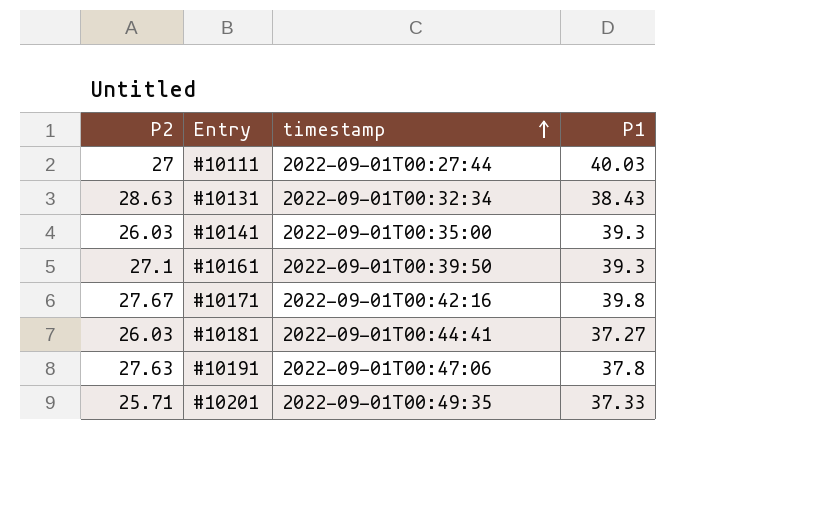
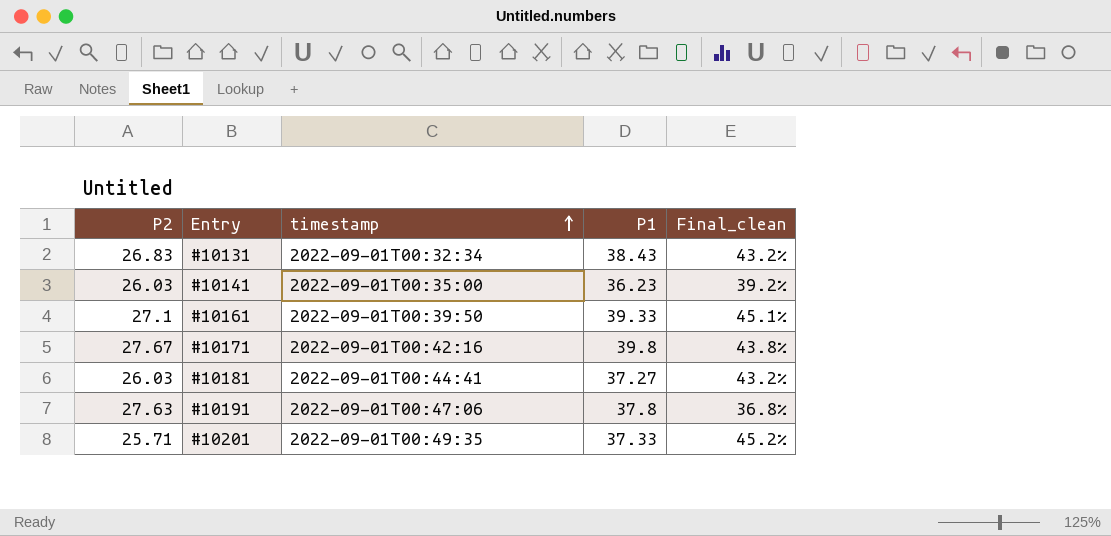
column Final_clean | formula: none -> ([P1] - [P2]) / [P2]
row #10111: 27 | 2022-09-01T00:27:44 | 40.03 -> none
#10131 | P2: 28.63 -> 26.83
#10141 | P1: 39.3 -> 36.23
#10161 | P1: 39.3 -> 39.33

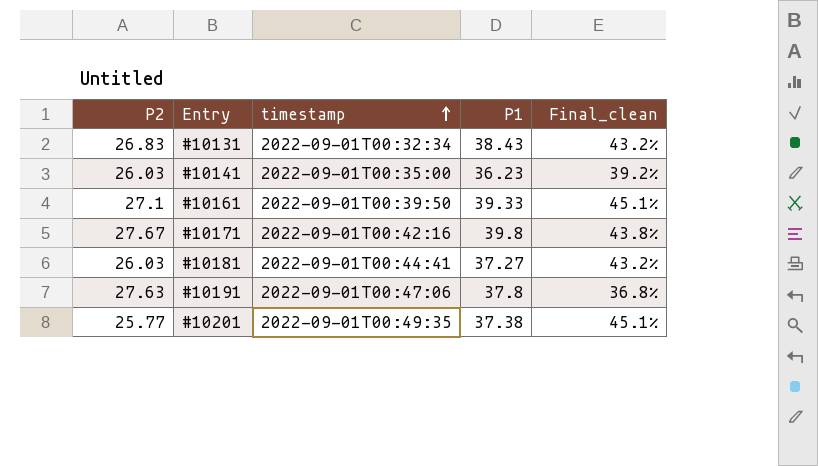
#10201 | P2: 25.71 -> 25.77
#10201 | P1: 37.33 -> 37.38
#10201 | Final_clean: 45.2% -> 45.1%

